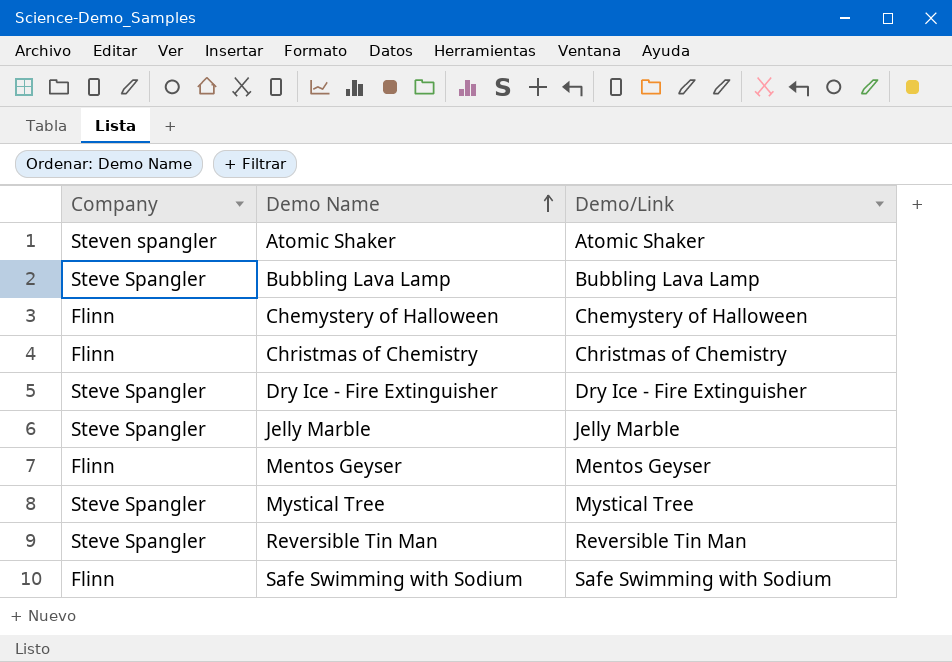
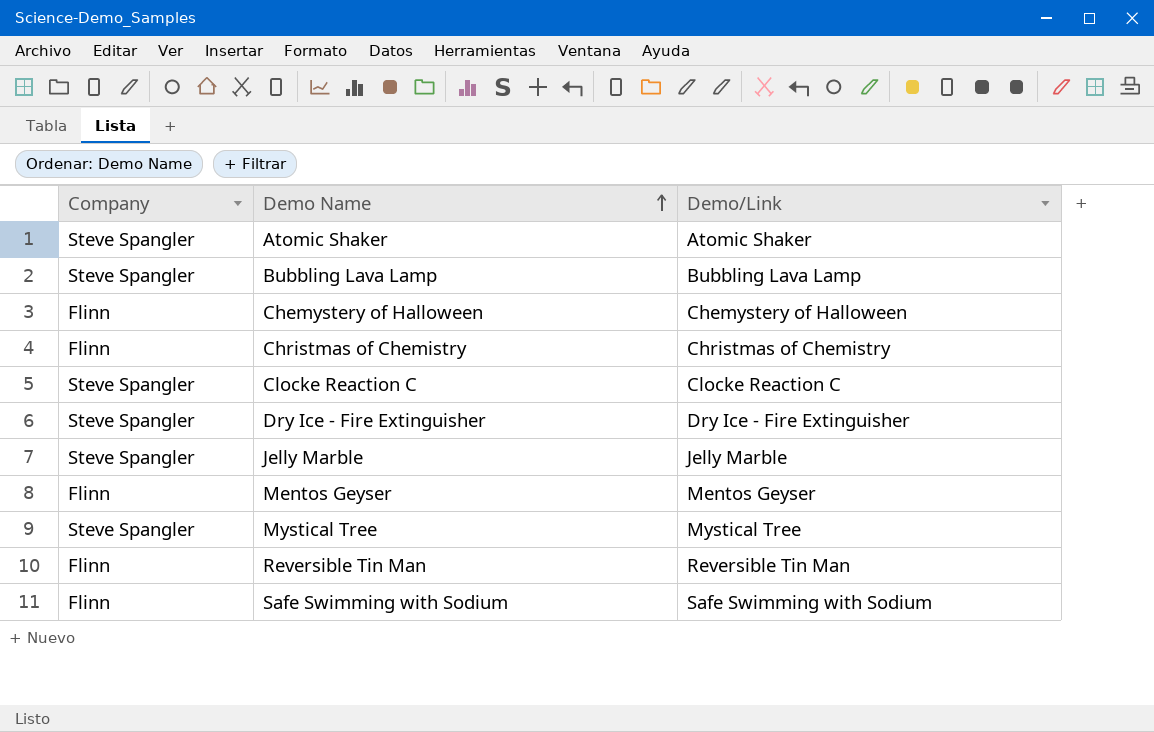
Atomic Shaker | Company: Steven spangler -> Steve Spangler
row Clocke Reaction C: none -> Steve Spangler | Clocke Reaction C
Reversible Tin Man | Company: Steve Spangler -> Flinn

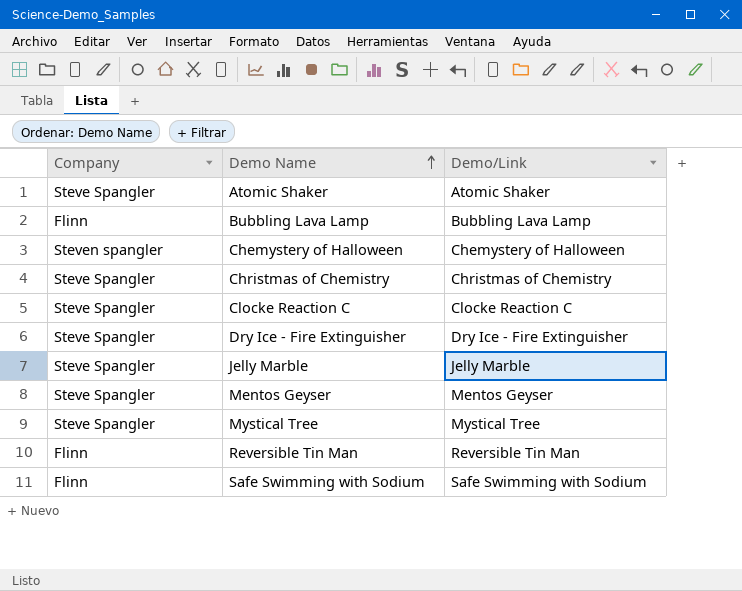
Bubbling Lava Lamp | Company: Steve Spangler -> Flinn
Chemystery of Halloween | Company: Flinn -> Steven spangler
Christmas of Chemistry | Company: Flinn -> Steve Spangler
Mentos Geyser | Company: Flinn -> Steve Spangler

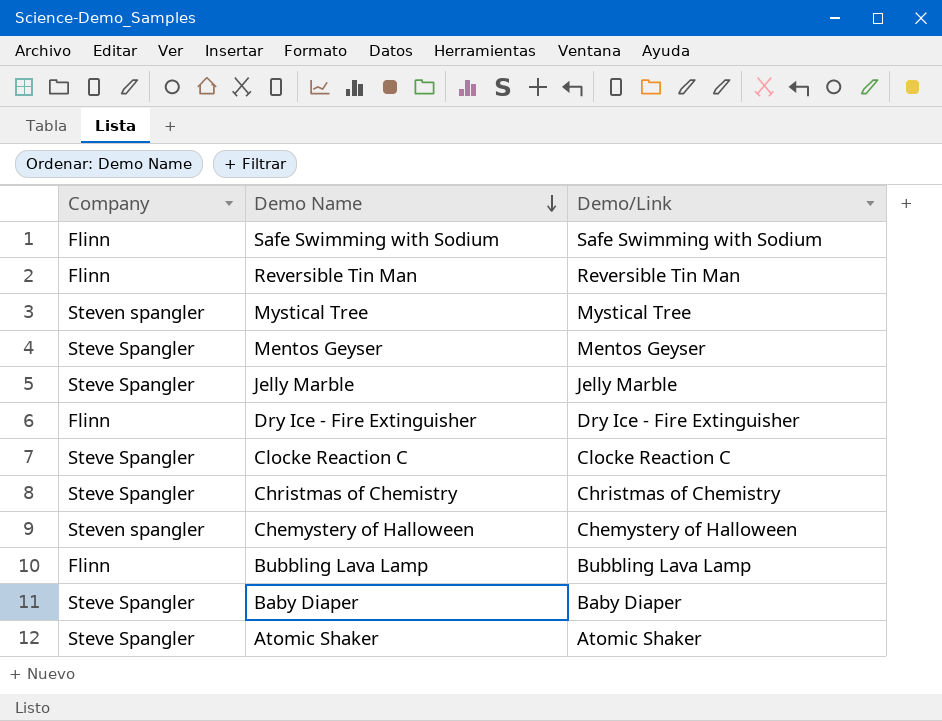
row order: Demo Name ascending -> Demo Name descending
Mystical Tree | Company: Steve Spangler -> Steven spangler
Dry Ice - Fire Extinguisher | Company: Steve Spangler -> Flinn
row Baby Diaper: none -> Steve Spangler | Baby Diaper

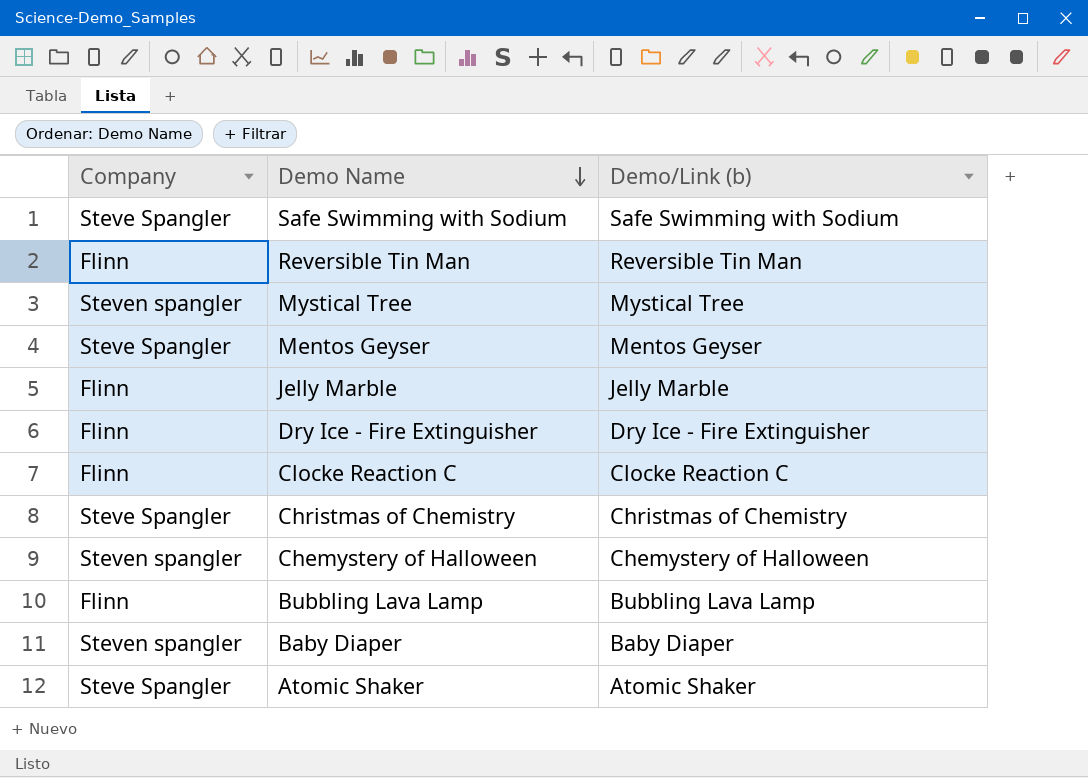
column name: Demo/Link -> Demo/Link (b)
Safe Swimming with Sodium | Company: Flinn -> Steve Spangler
Jelly Marble | Company: Steve Spangler -> Flinn
Clocke Reaction C | Company: Steve Spangler -> Flinn
Baby Diaper | Company: Steve Spangler -> Steven spangler

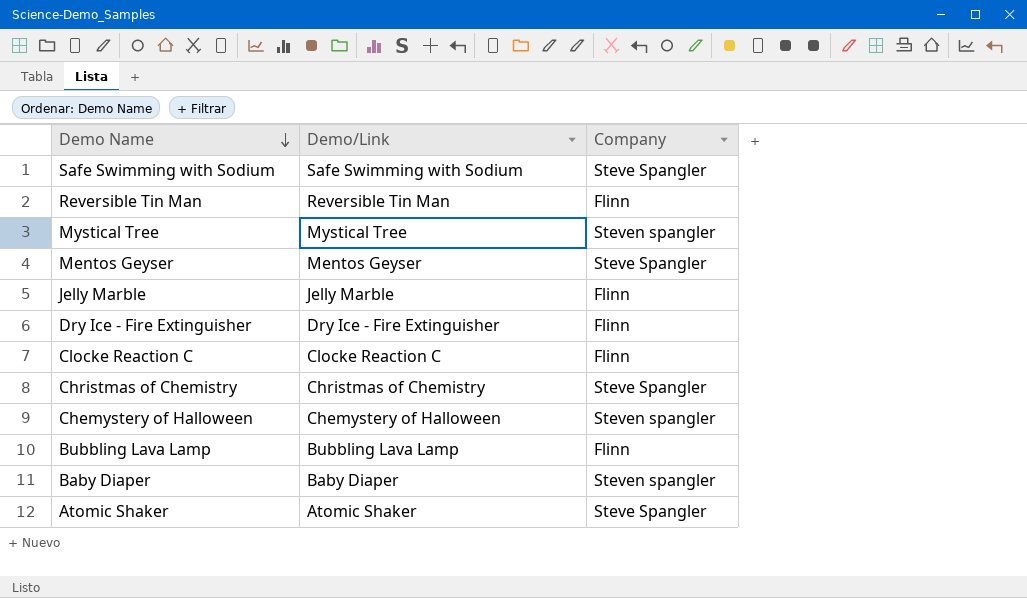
column name: Demo/Link (b) -> Demo/Link
column Company | position: 1 -> 3

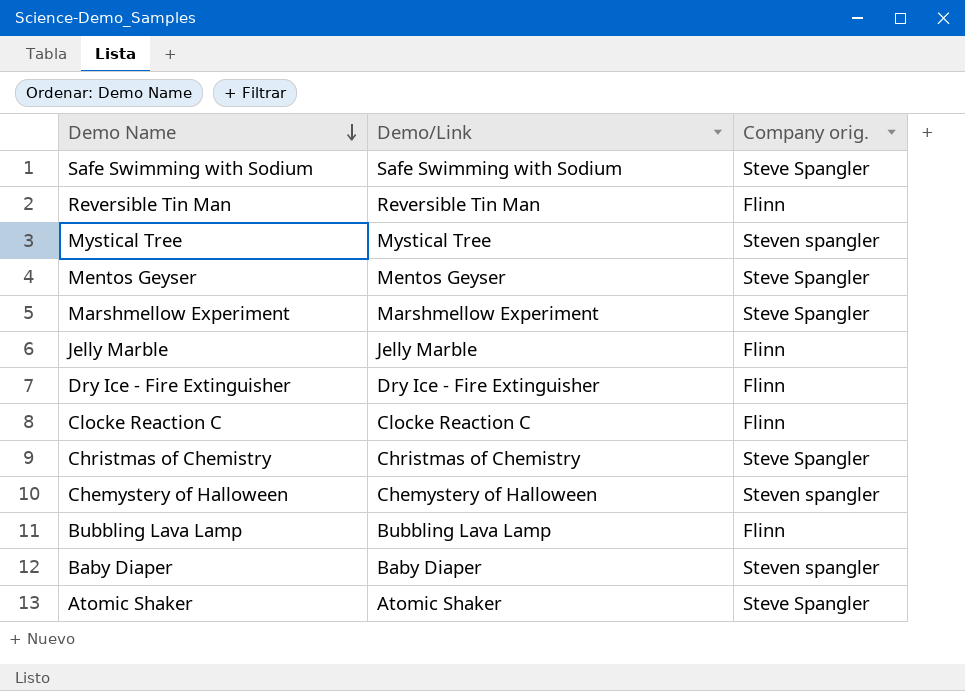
column name: Company -> Company orig.
row Marshmellow Experiment: none -> Marshmellow Experiment | Steve Spangler

